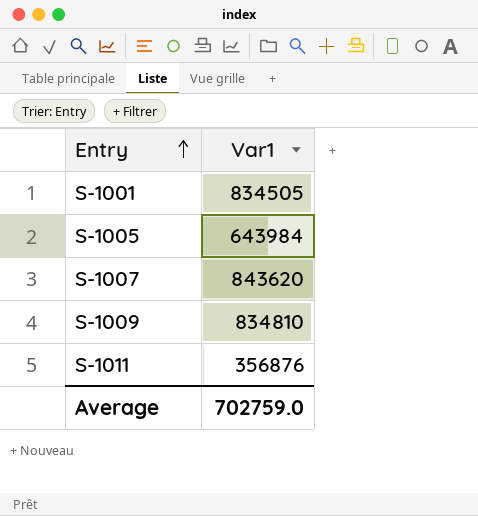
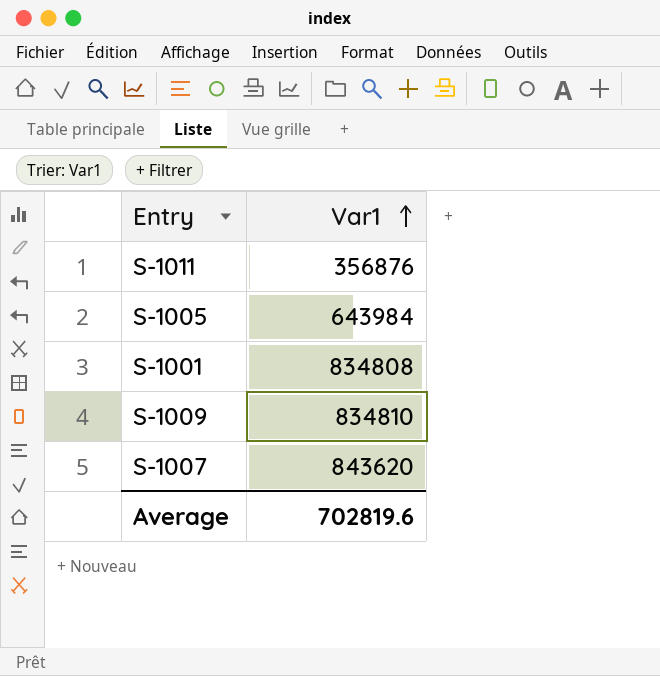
row order: Entry ascending -> Var1 ascending
S-1001 | Var1: 834505 -> 834808
Average | Var1: 702759.0 -> 702819.6

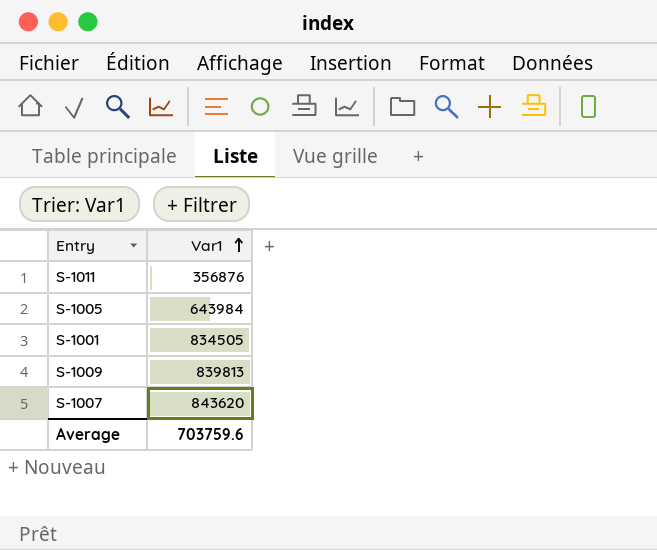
S-1001 | Var1: 834808 -> 834505
S-1009 | Var1: 834810 -> 839813
Average | Var1: 702819.6 -> 703759.6

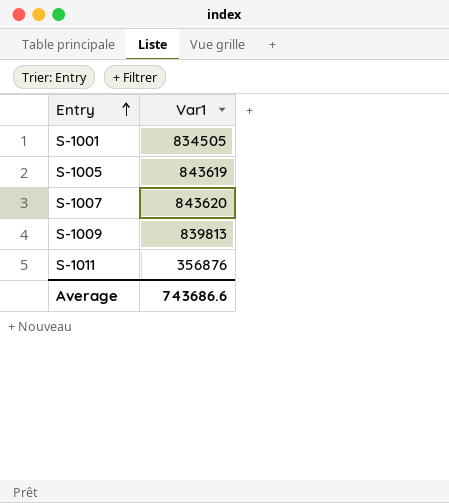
row order: Var1 ascending -> Entry ascending
S-1005 | Var1: 643984 -> 843619
Average | Var1: 703759.6 -> 743686.6

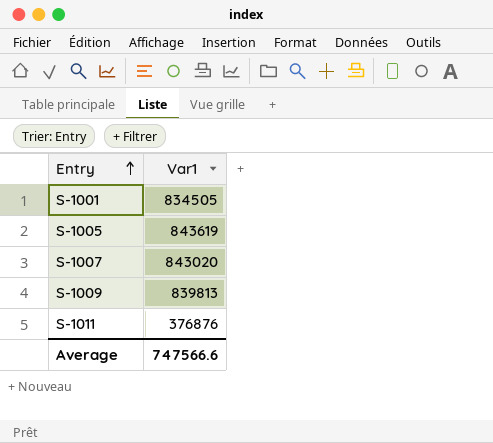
S-1007 | Var1: 843620 -> 843020
S-1011 | Var1: 356876 -> 376876
Average | Var1: 743686.6 -> 747566.6

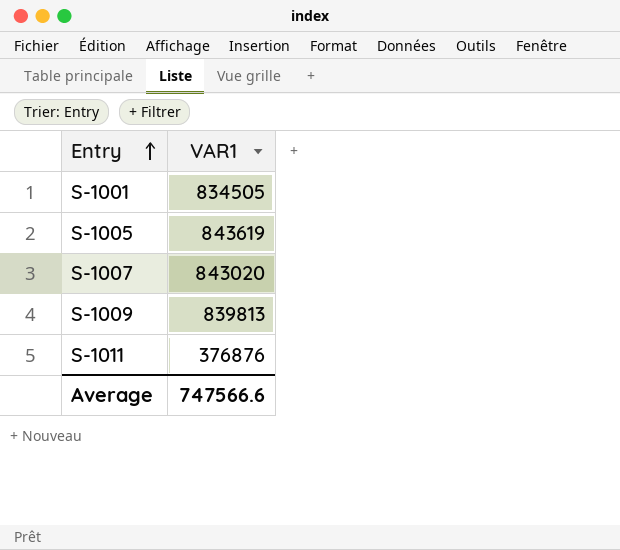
column name: Var1 -> VAR1

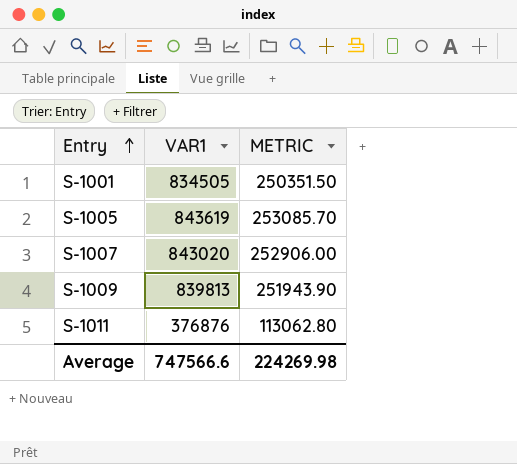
column METRIC | formula: none -> [VAR1] * 0.3

